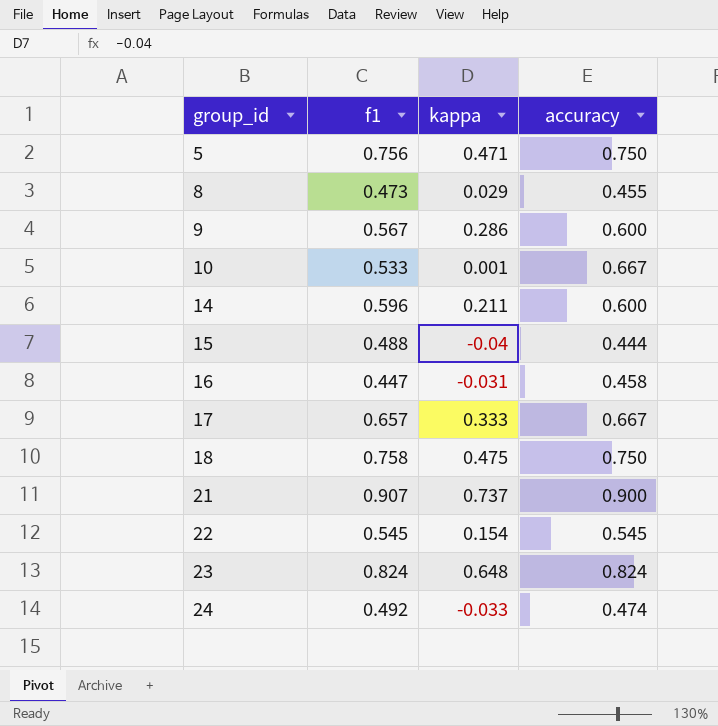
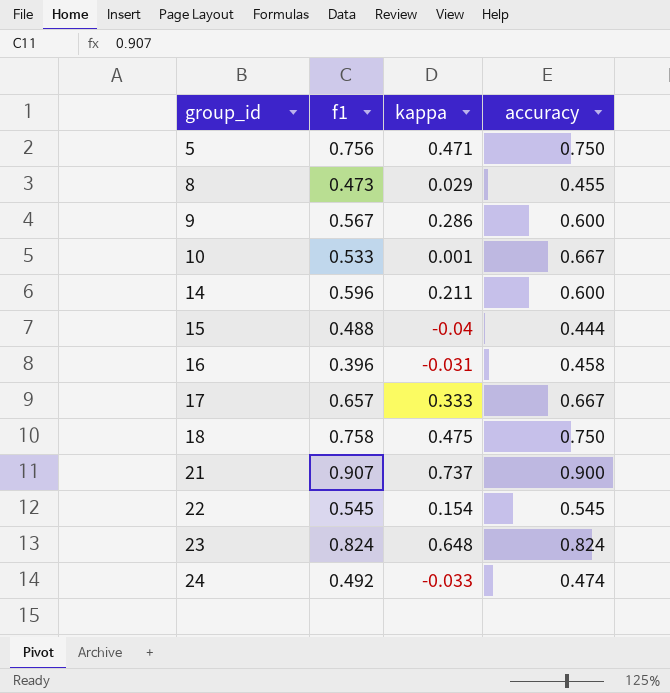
16 | f1: 0.447 -> 0.396

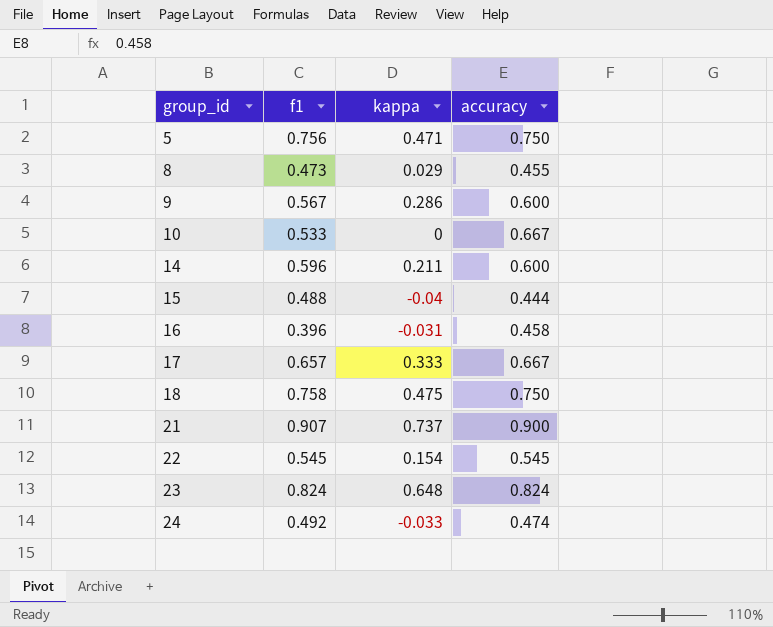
10 | kappa: 0.001 -> 0

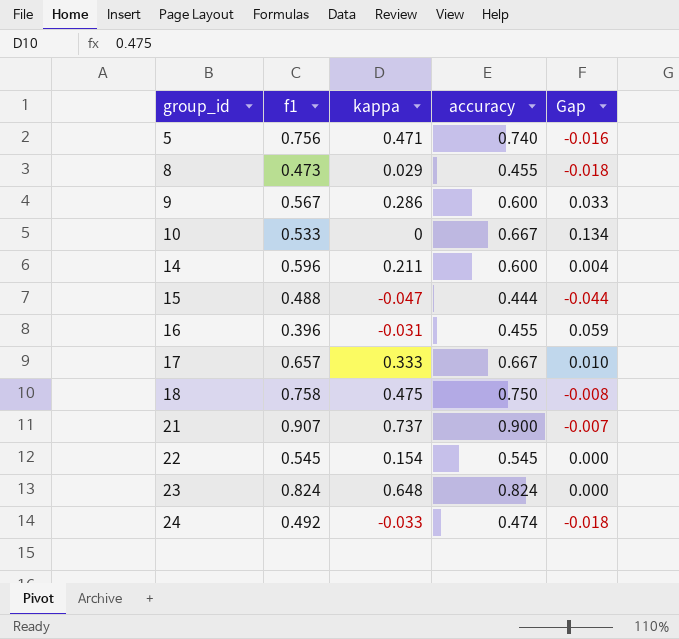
column Gap | formula: none -> [accuracy] - [f1]
5 | accuracy: 0.750 -> 0.740
15 | kappa: -0.04 -> -0.047
16 | accuracy: 0.458 -> 0.455

